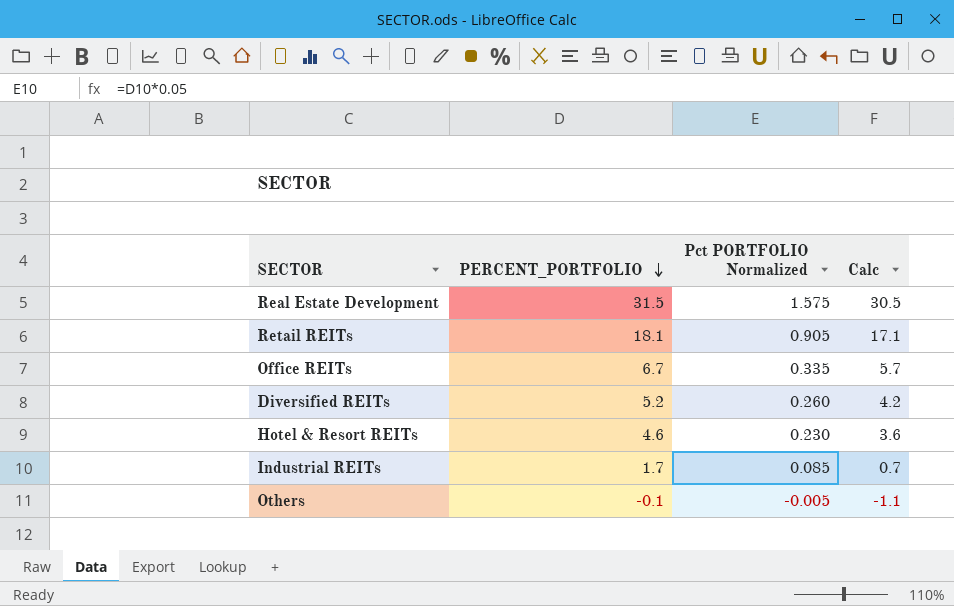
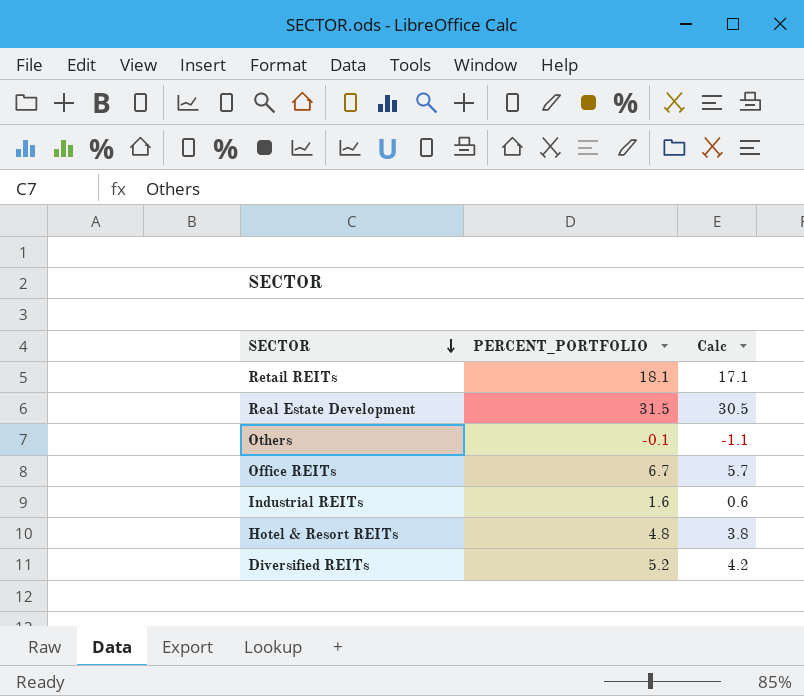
row order: PERCENT_PORTFOLIO descending -> SECTOR descending
column Pct PORTFOLIO Normalized | formula: [PERCENT_PORTFOLIO] * 0.05 -> none
Industrial REITs | PERCENT_PORTFOLIO: 1.7 -> 1.6
Industrial REITs | Calc: 0.7 -> 0.6
Hotel & Resort REITs | PERCENT_PORTFOLIO: 4.6 -> 4.8
Hotel & Resort REITs | Calc: 3.6 -> 3.8

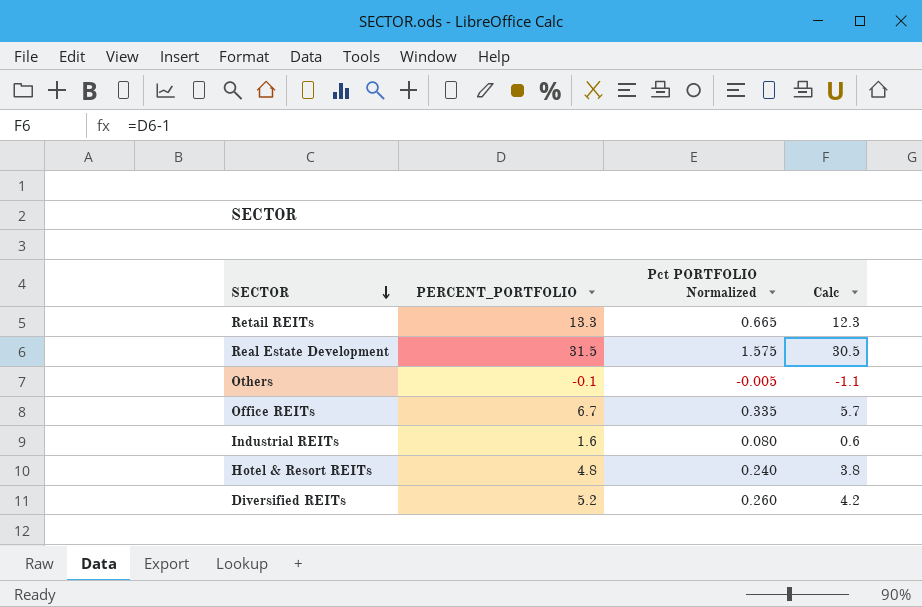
column Pct PORTFOLIO Normalized | formula: none -> [PERCENT_PORTFOLIO] * 0.05
Retail REITs | PERCENT_PORTFOLIO: 18.1 -> 13.3
Retail REITs | Calc: 17.1 -> 12.3

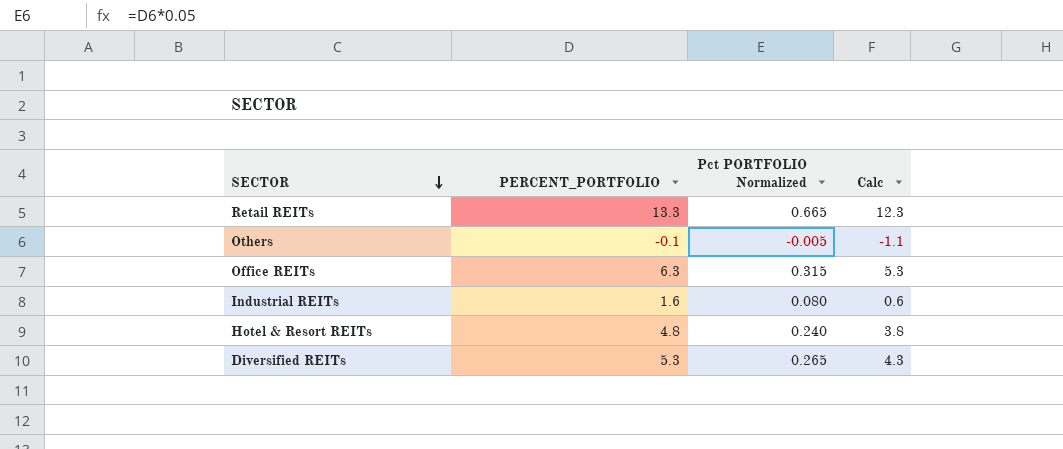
row Real Estate Development: 31.5 | 1.575 | 30.5 -> none
Office REITs | PERCENT_PORTFOLIO: 6.7 -> 6.3
Office REITs | Pct PORTFOLIO Normalized: 0.335 -> 0.315
Office REITs | Calc: 5.7 -> 5.3
Diversified REITs | PERCENT_PORTFOLIO: 5.2 -> 5.3
Diversified REITs | Pct PORTFOLIO Normalized: 0.260 -> 0.265
Diversified REITs | Calc: 4.2 -> 4.3

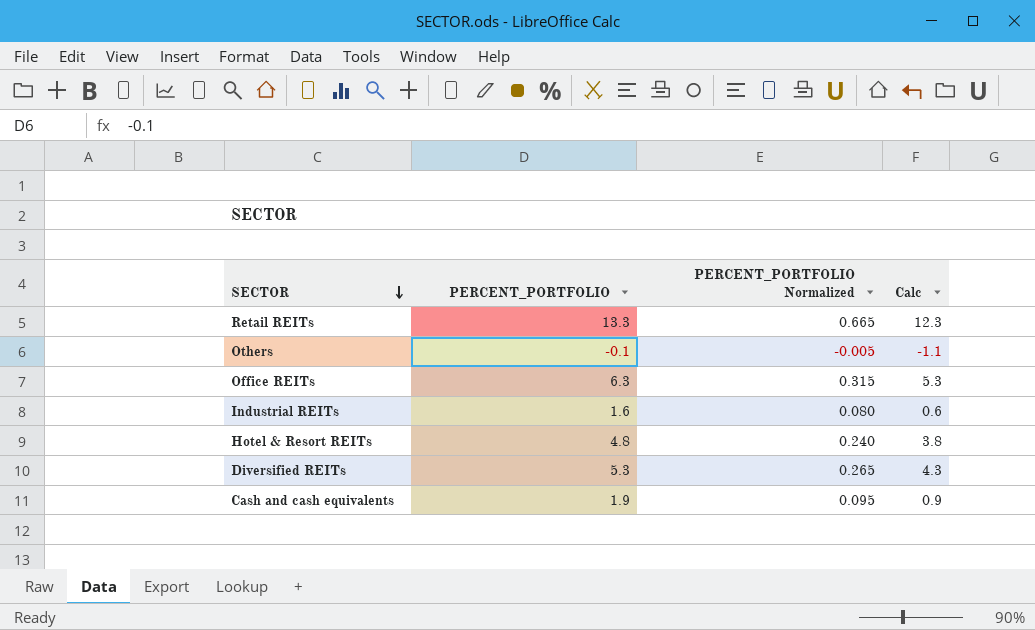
column name: Pct PORTFOLIO Normalized -> PERCENT_PORTFOLIO Normalized
row Cash and cash equivalents: none -> 1.9 | 0.095 | 0.9

